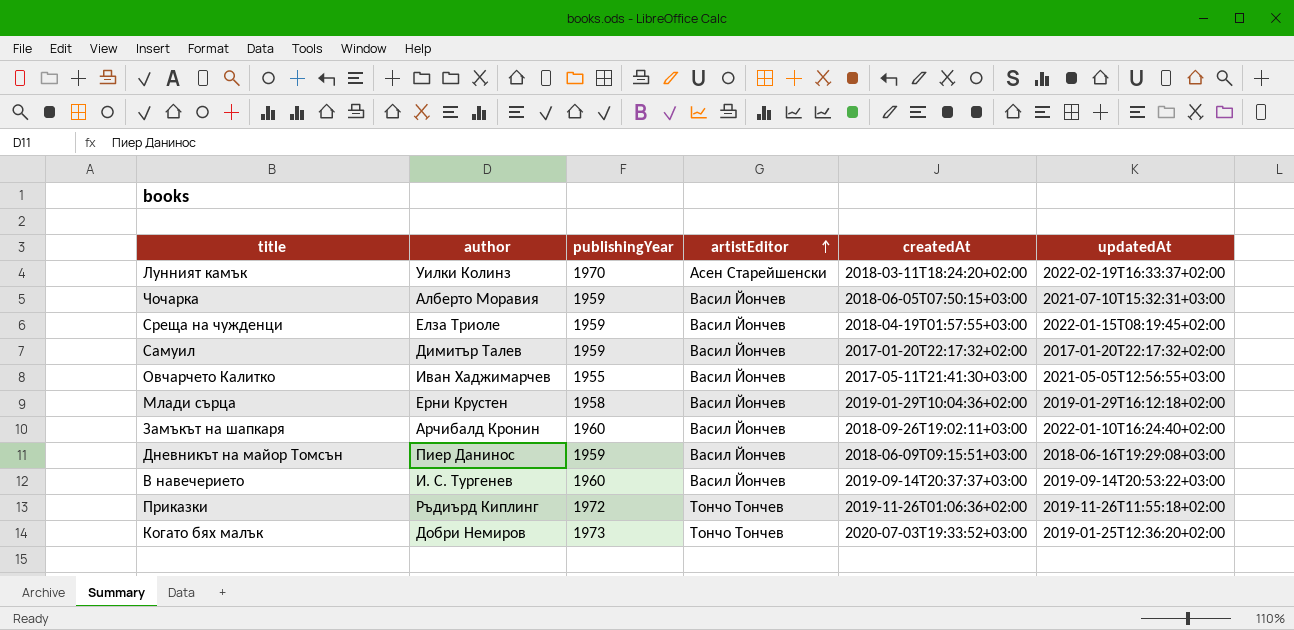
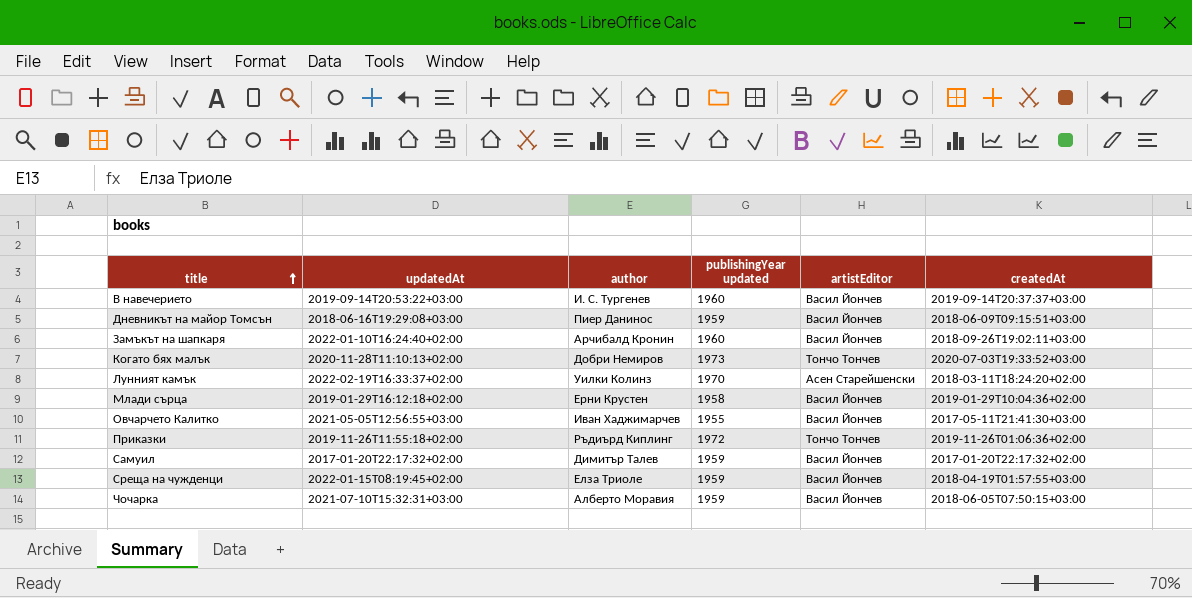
row order: artistEditor ascending -> title ascending
column updatedAt | position: 6 -> 2
column name: publishingYear -> publishingYear updated
Когато бях малък | updatedAt: 2019-01-25T12:36:20+02:00 -> 2020-11-28T11:10:13+02:00

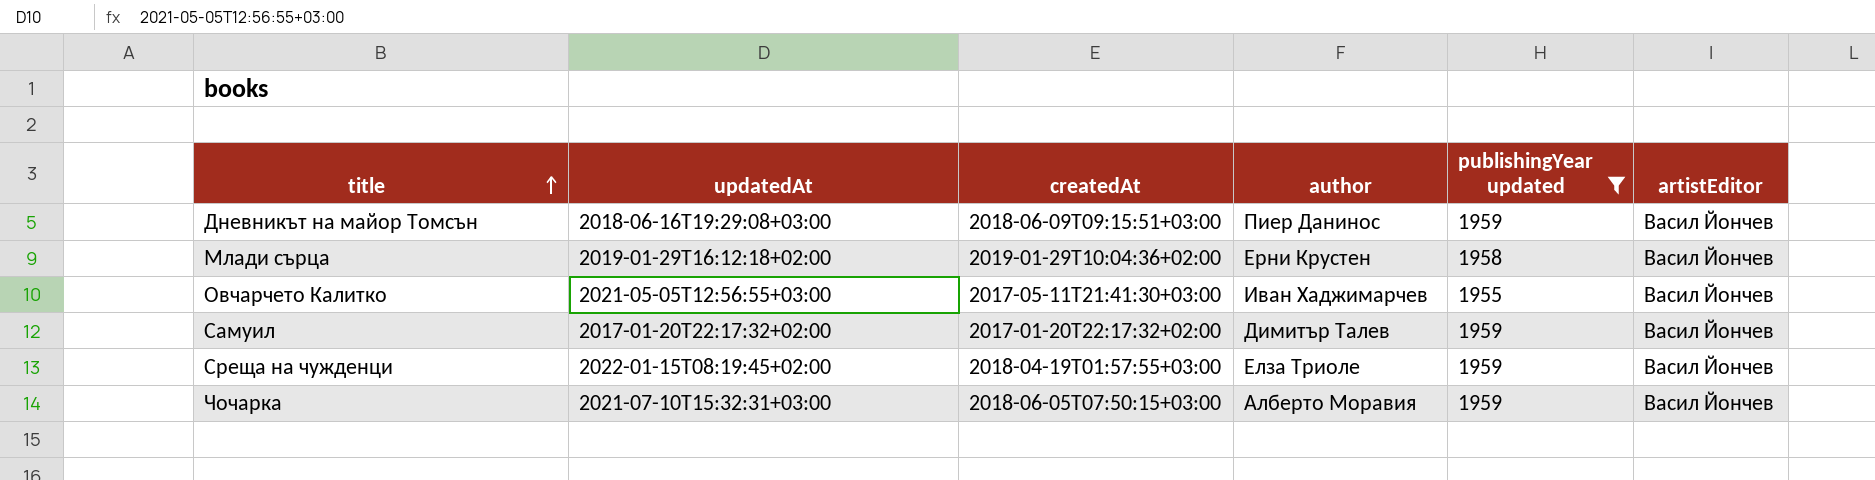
filter: none -> publishingYear updated <= 1959
column createdAt | position: 6 -> 3

